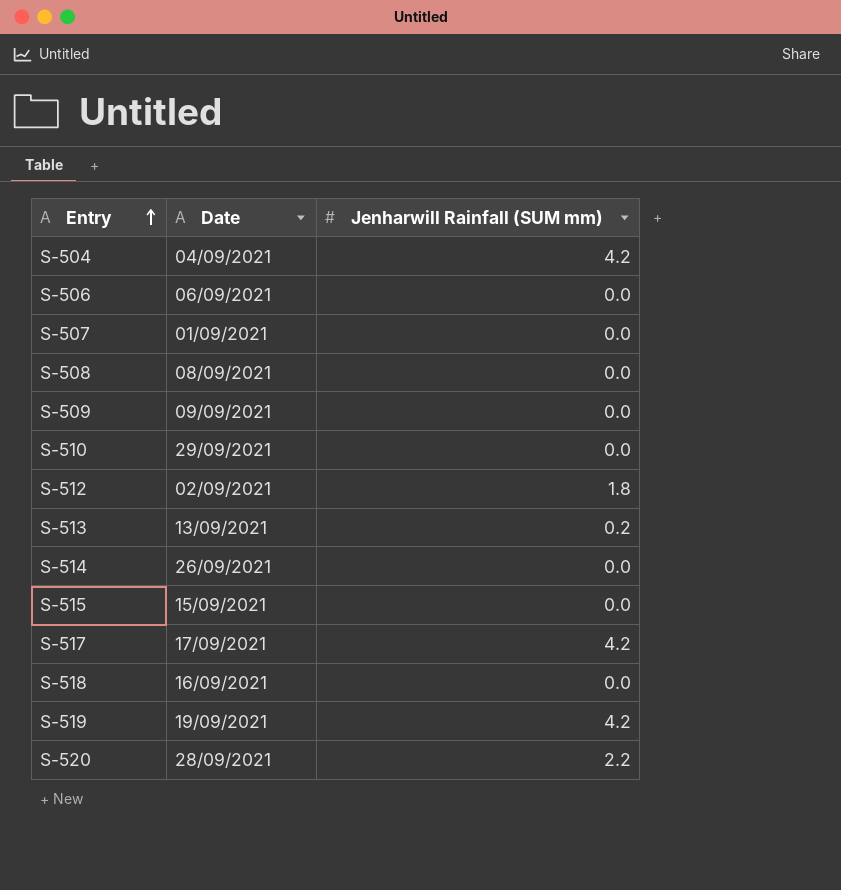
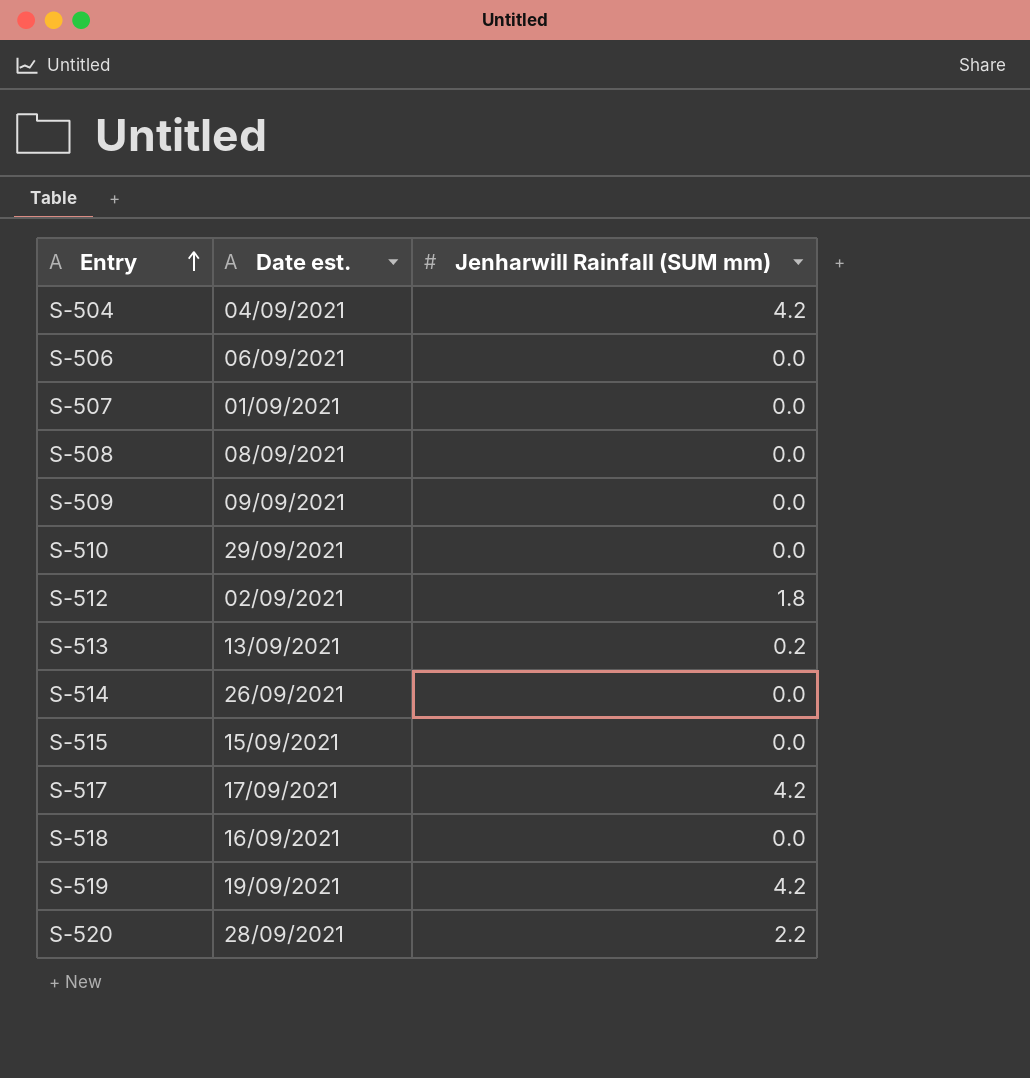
column name: Date -> Date est.

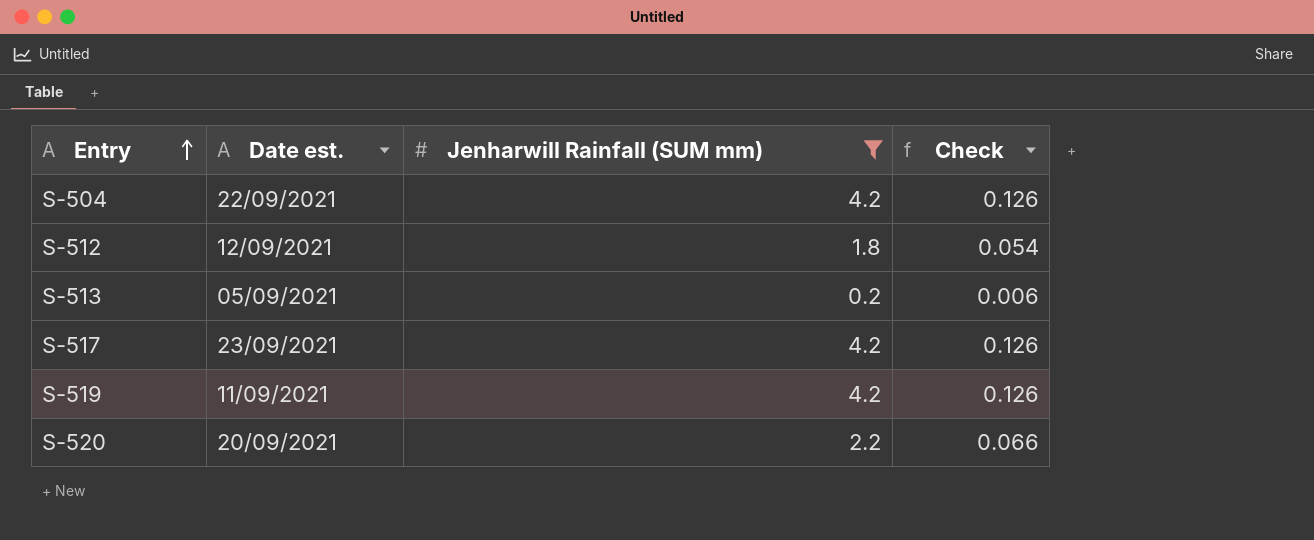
filter: none -> Jenharwill Rainfall (SUM mm) != 0.0
column Check | formula: none -> [Jenharwill Rainfall (SUM mm)] * 0.03
S-504 | Date est.: 04/09/2021 -> 22/09/2021
S-512 | Date est.: 02/09/2021 -> 12/09/2021
S-513 | Date est.: 13/09/2021 -> 05/09/2021
S-517 | Date est.: 17/09/2021 -> 23/09/2021
S-519 | Date est.: 19/09/2021 -> 11/09/2021
S-520 | Date est.: 28/09/2021 -> 20/09/2021

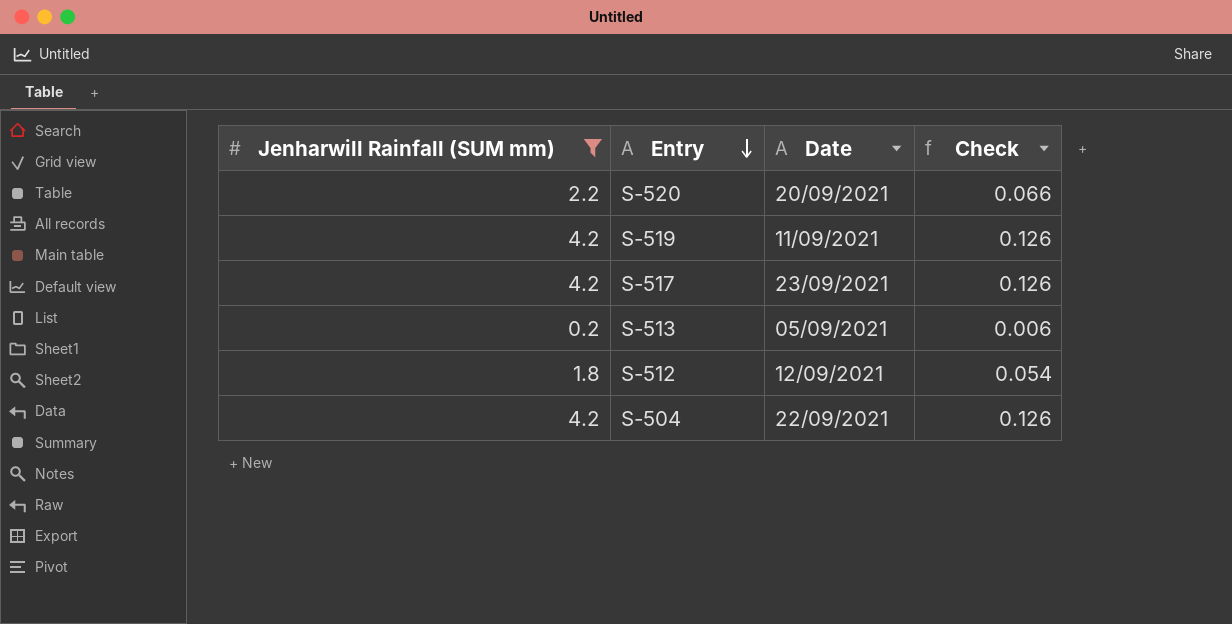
row order: Entry ascending -> Entry descending
column Jenharwill Rainfall (SUM mm) | position: 3 -> 1
column name: Date est. -> Date

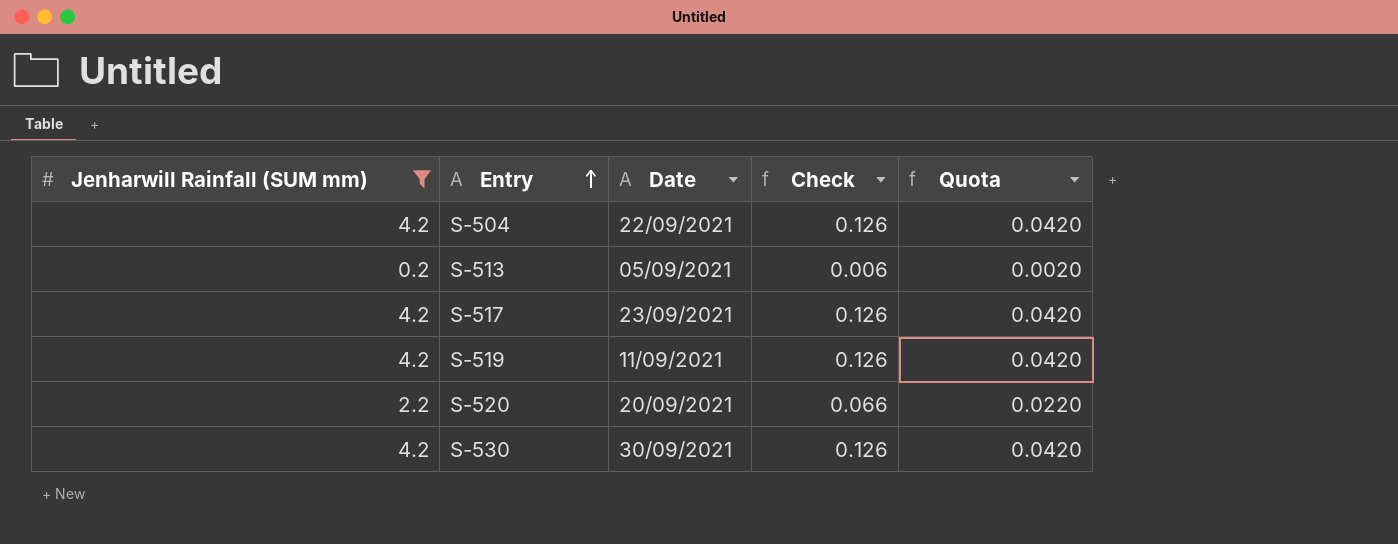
row order: Entry descending -> Entry ascending
column Quota | formula: none -> [Jenharwill Rainfall (SUM mm)] * 0.01
row S-512: 1.8 | 12/09/2021 | 0.054 -> none
row S-530: none -> 4.2 | 30/09/2021 | 0.126 | 0.0420

